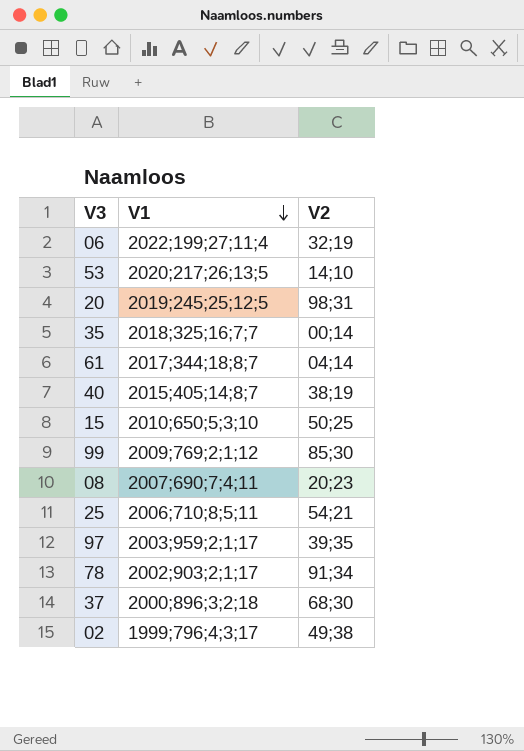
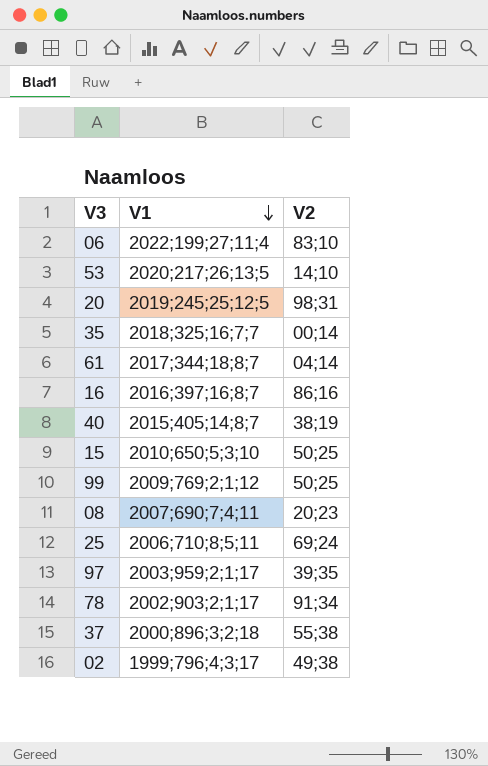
06 | V2: 32;19 -> 83;10
row 16: none -> 2016;397;16;8;7 | 86;16
99 | V2: 85;30 -> 50;25
25 | V2: 54;21 -> 69;24
37 | V2: 68;30 -> 55;38

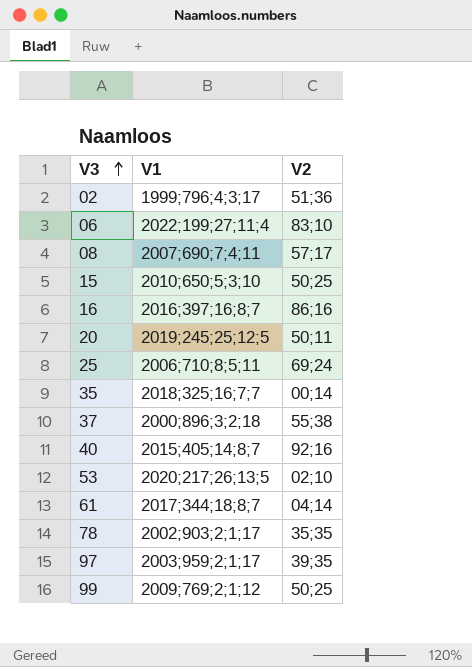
row order: V1 descending -> V3 ascending
02 | V2: 49;38 -> 51;36
08 | V2: 20;23 -> 57;17
20 | V2: 98;31 -> 50;11
40 | V2: 38;19 -> 92;16
53 | V2: 14;10 -> 02;10
78 | V2: 91;34 -> 35;35

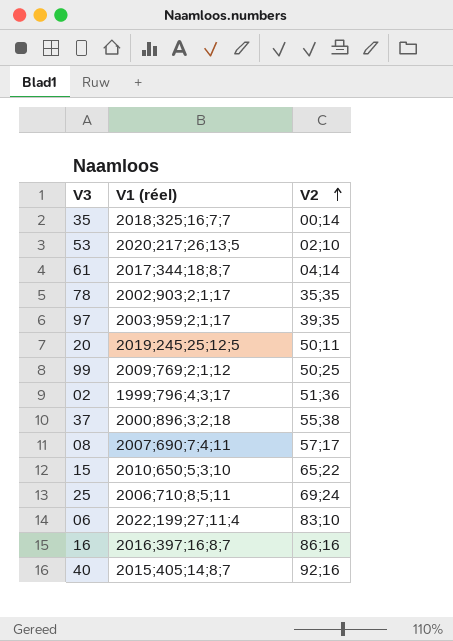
row order: V3 ascending -> V2 ascending
column name: V1 -> V1 (réel)
15 | V2: 50;25 -> 65;22

